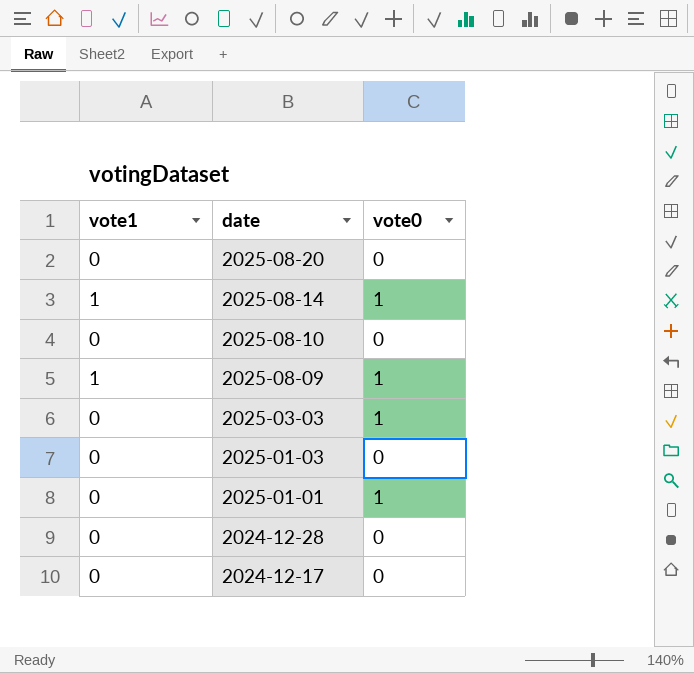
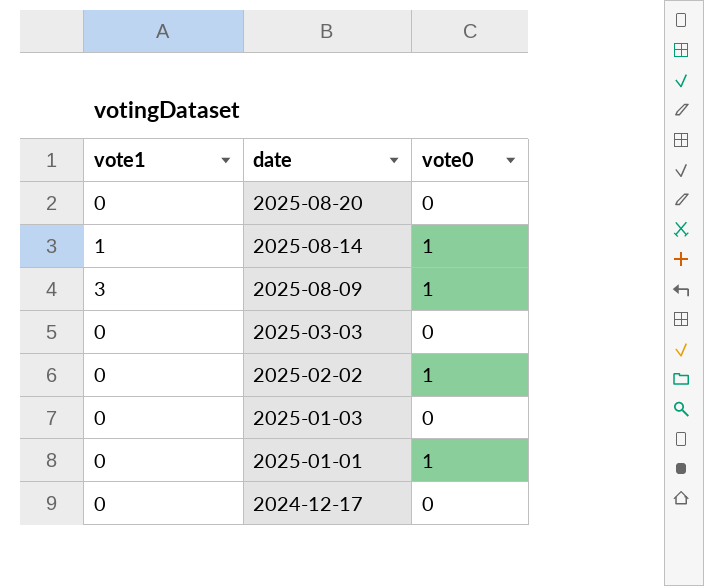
row 2025-08-10: 0 | 0 -> none
row 2024-12-28: 0 | 0 -> none
2025-08-09 | vote1: 1 -> 3
2025-03-03 | vote0: 1 -> 0
row 2025-02-02: none -> 0 | 1

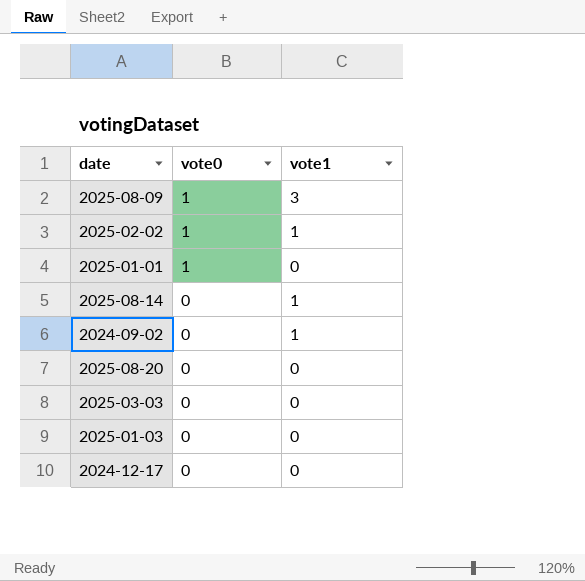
row order: date descending -> vote0 descending
column vote1 | position: 1 -> 3
2025-02-02 | vote1: 0 -> 1
2025-08-14 | vote0: 1 -> 0
row 2024-09-02: none -> 0 | 1

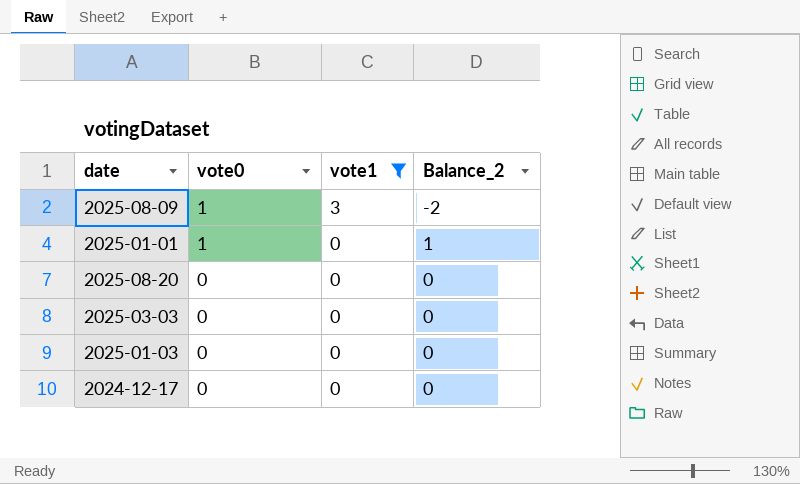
filter: none -> vote1 != 1
column Balance_2 | formula: none -> [vote0] - [vote1]

